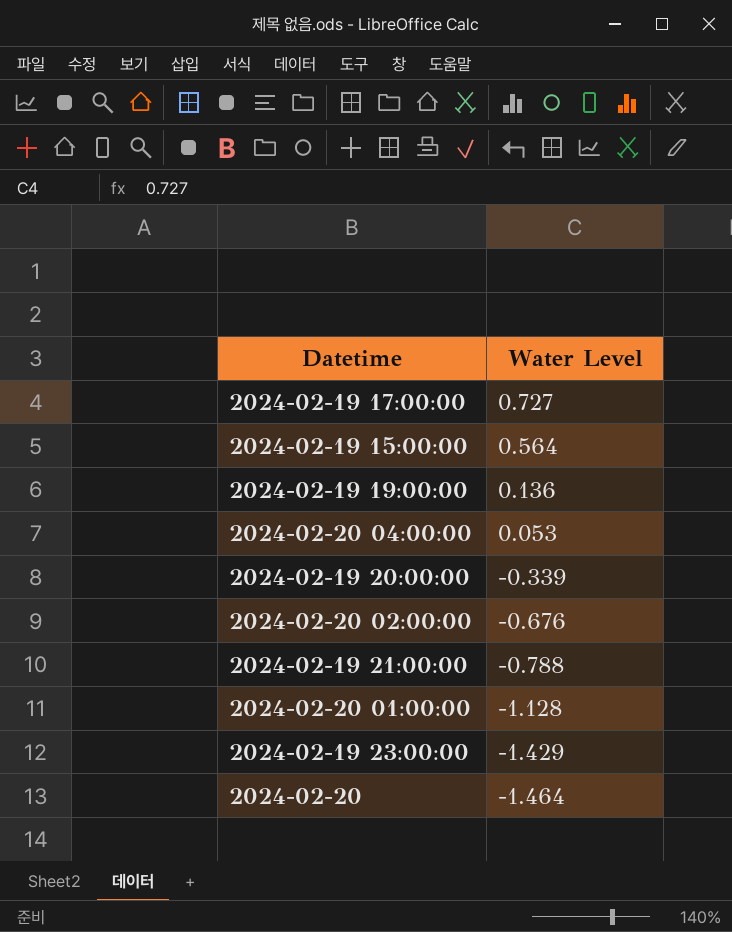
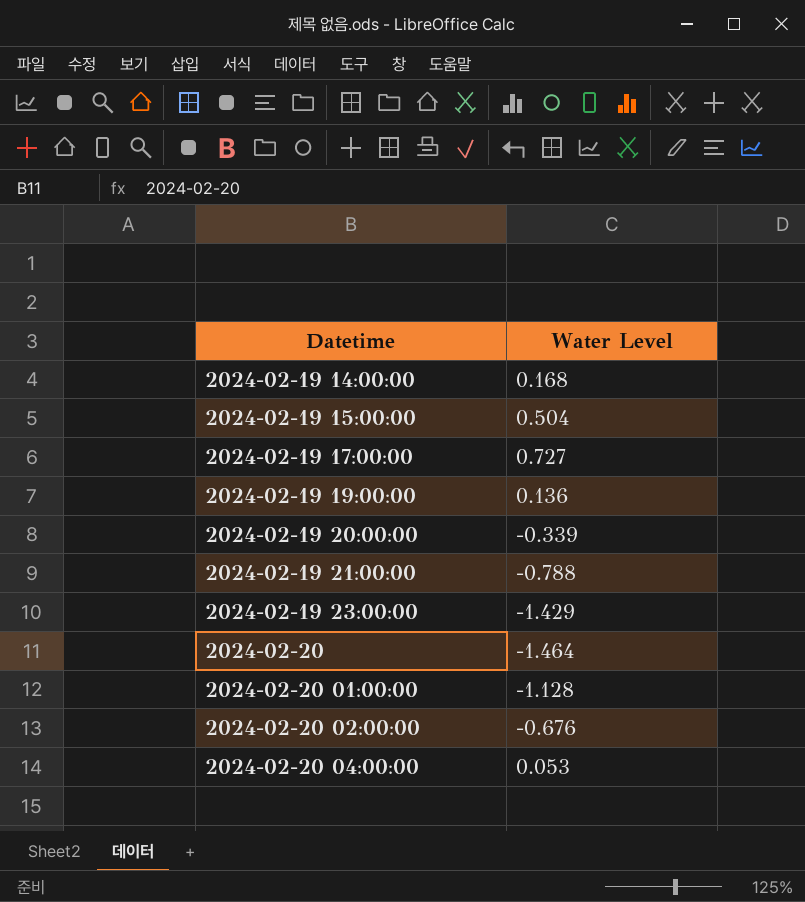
row order: Water Level descending -> Datetime ascending
row 2024-02-19 14:00:00: none -> 0.168
2024-02-19 15:00:00 | Water Level: 0.564 -> 0.504

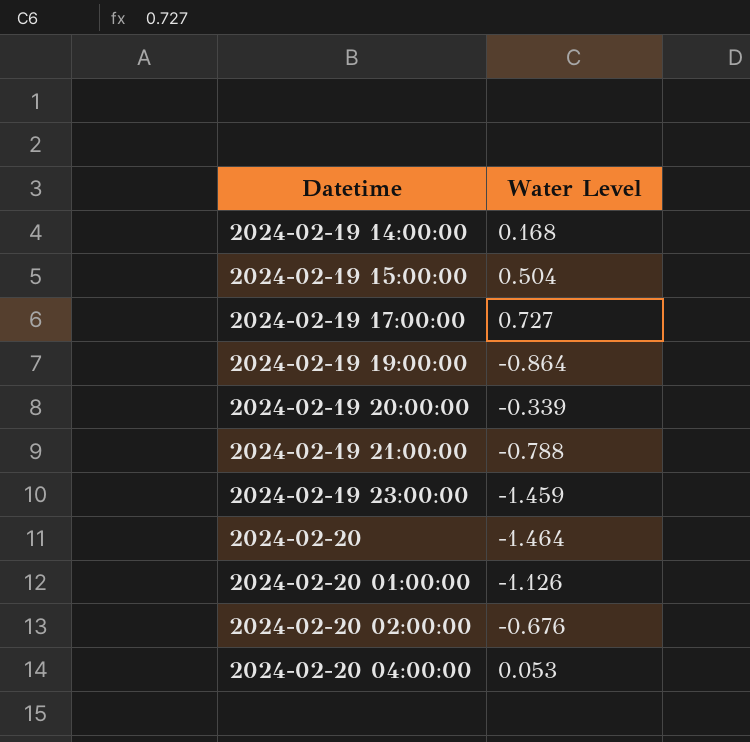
2024-02-19 19:00:00 | Water Level: 0.136 -> -0.864
2024-02-19 23:00:00 | Water Level: -1.429 -> -1.459
2024-02-20 01:00:00 | Water Level: -1.128 -> -1.126

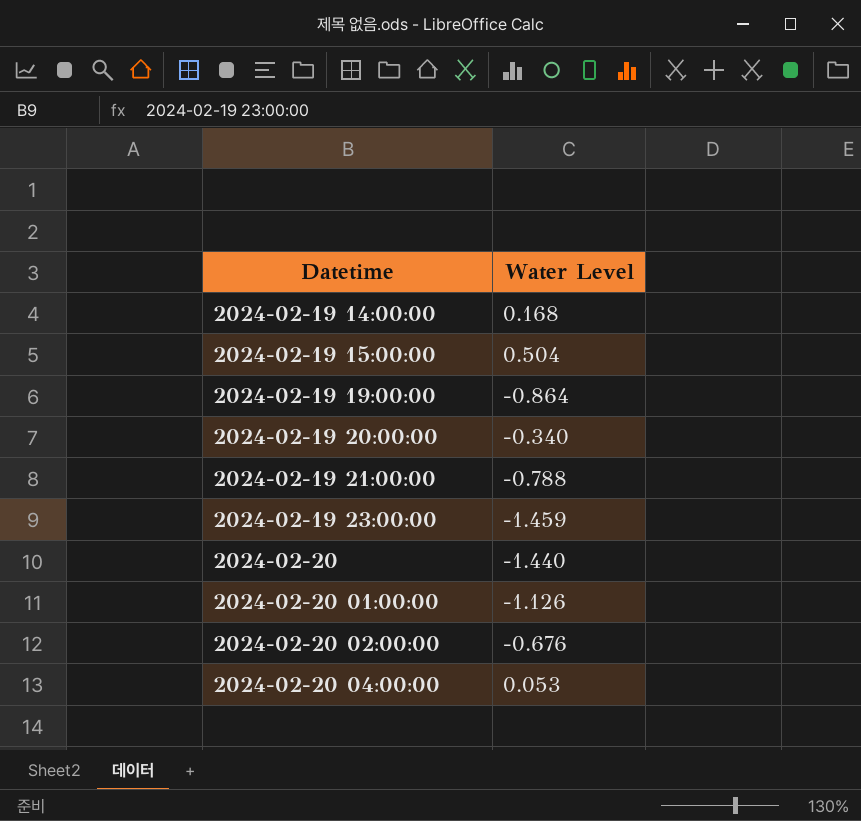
row 2024-02-19 17:00:00: 0.727 -> none
2024-02-19 20:00:00 | Water Level: -0.339 -> -0.340
2024-02-20 | Water Level: -1.464 -> -1.440

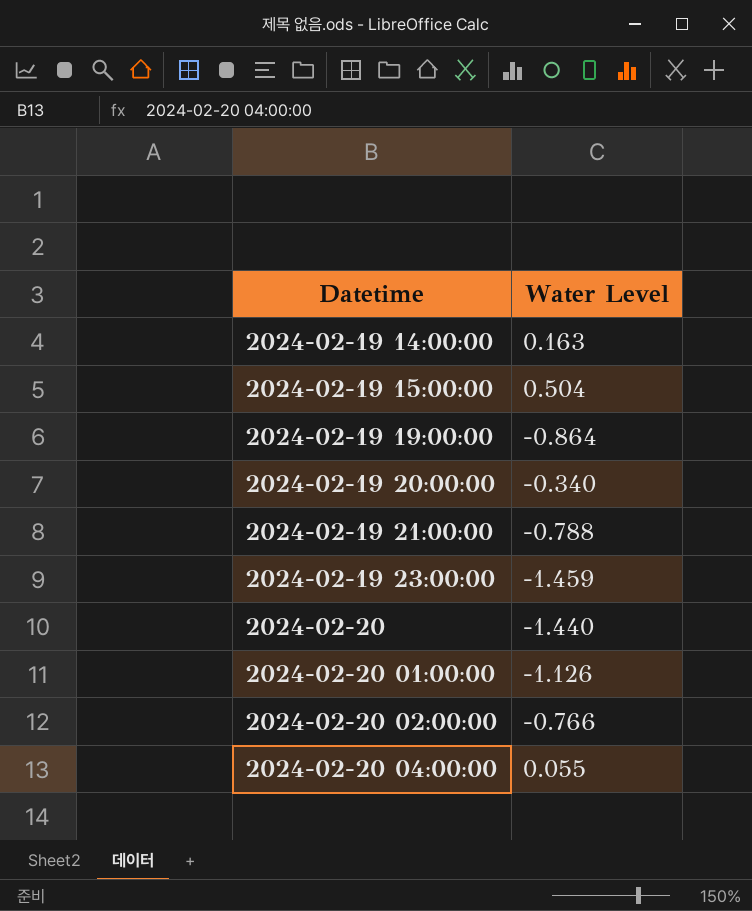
2024-02-19 14:00:00 | Water Level: 0.168 -> 0.163
2024-02-20 02:00:00 | Water Level: -0.676 -> -0.766
2024-02-20 04:00:00 | Water Level: 0.053 -> 0.055

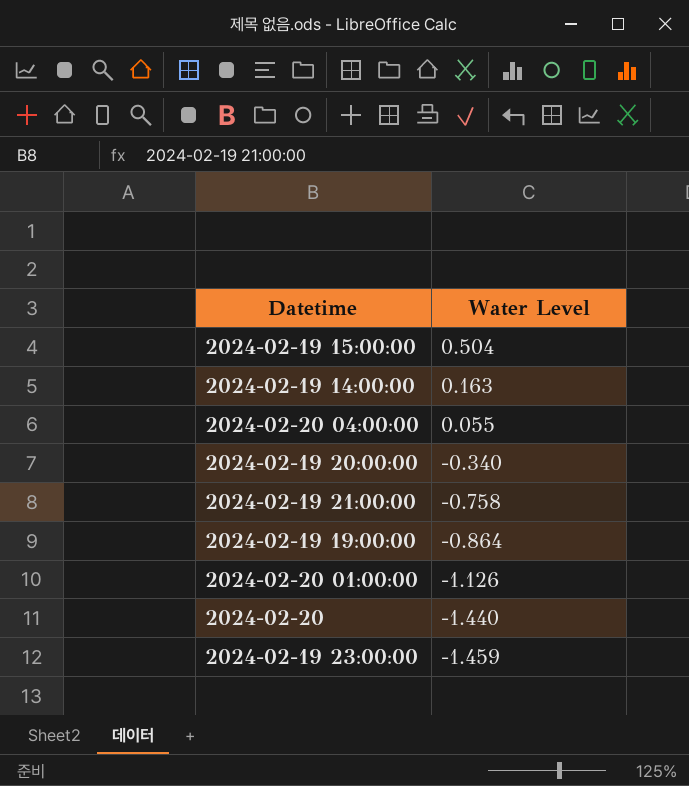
row order: Datetime ascending -> Water Level descending
row 2024-02-20 02:00:00: -0.766 -> none
2024-02-19 21:00:00 | Water Level: -0.788 -> -0.758

